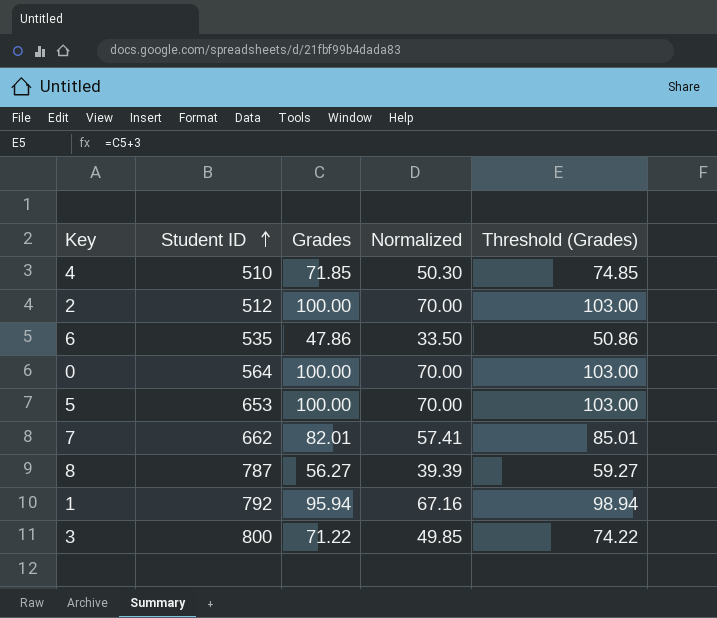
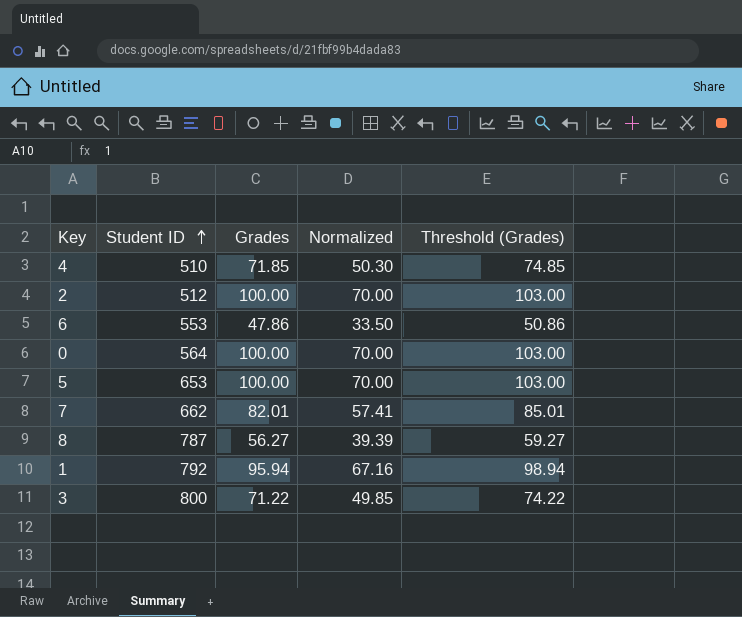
6 | Student ID: 535 -> 553

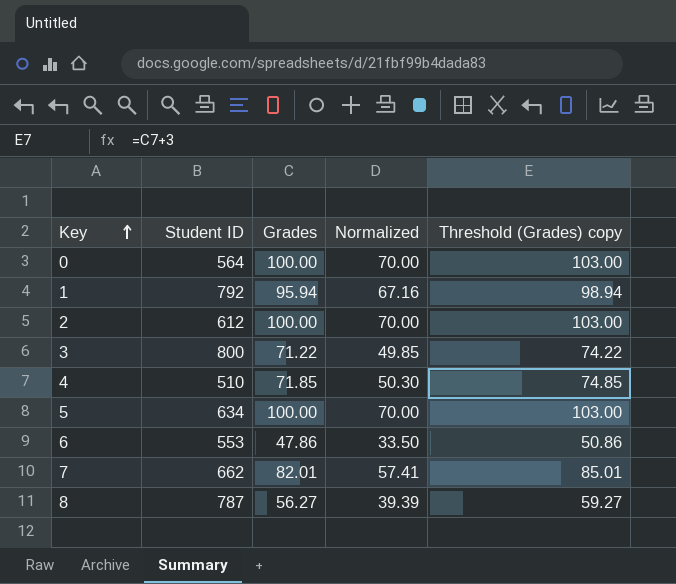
row order: Student ID ascending -> Key ascending
column name: Threshold (Grades) -> Threshold (Grades) copy
2 | Student ID: 512 -> 612
5 | Student ID: 653 -> 634

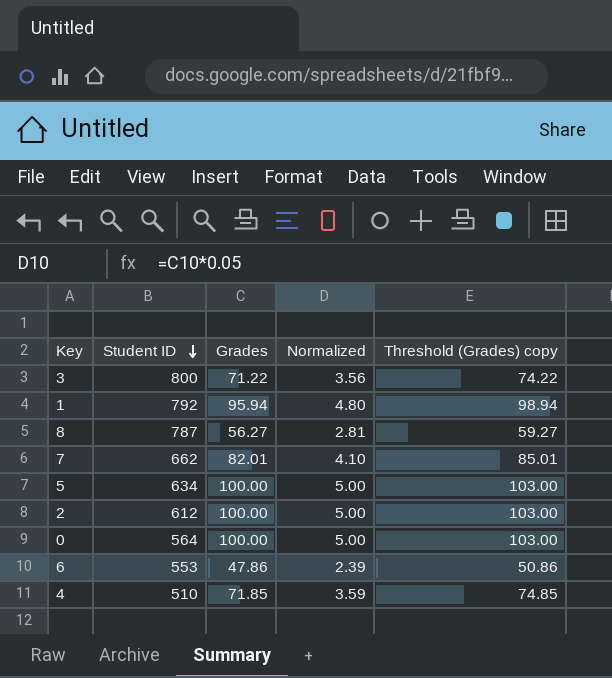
row order: Key ascending -> Student ID descending
column Normalized | formula: [Grades] * 0.7 -> [Grades] * 0.05

